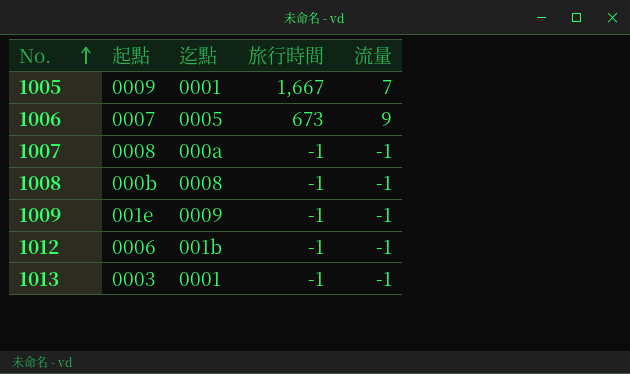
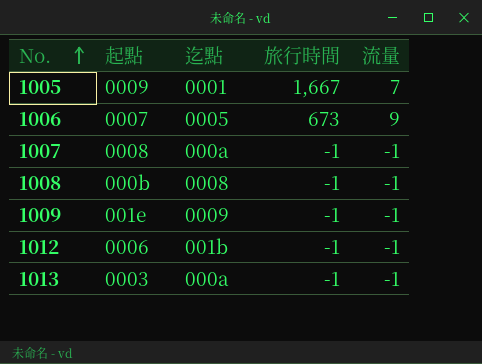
1013 | 迄點: 0001 -> 000a

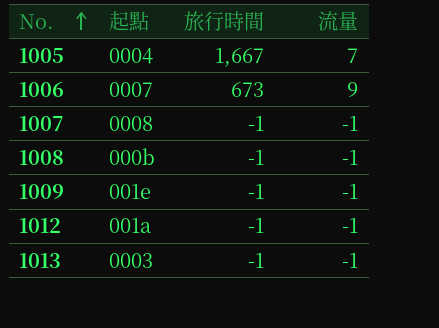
column 迄點 | position: 3 -> none
1005 | 起點: 0009 -> 0004
1012 | 起點: 0006 -> 001a

